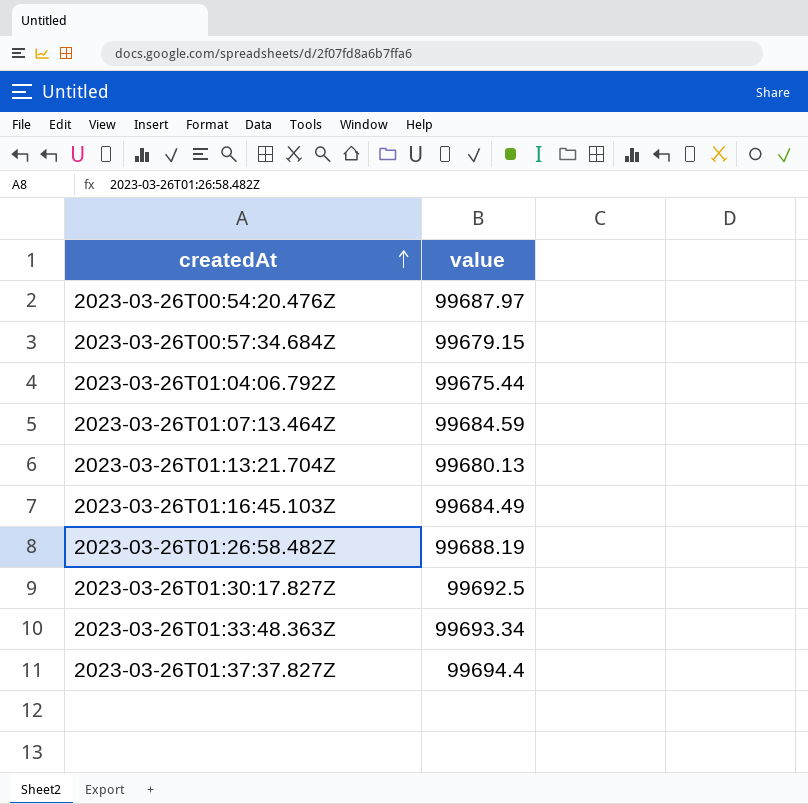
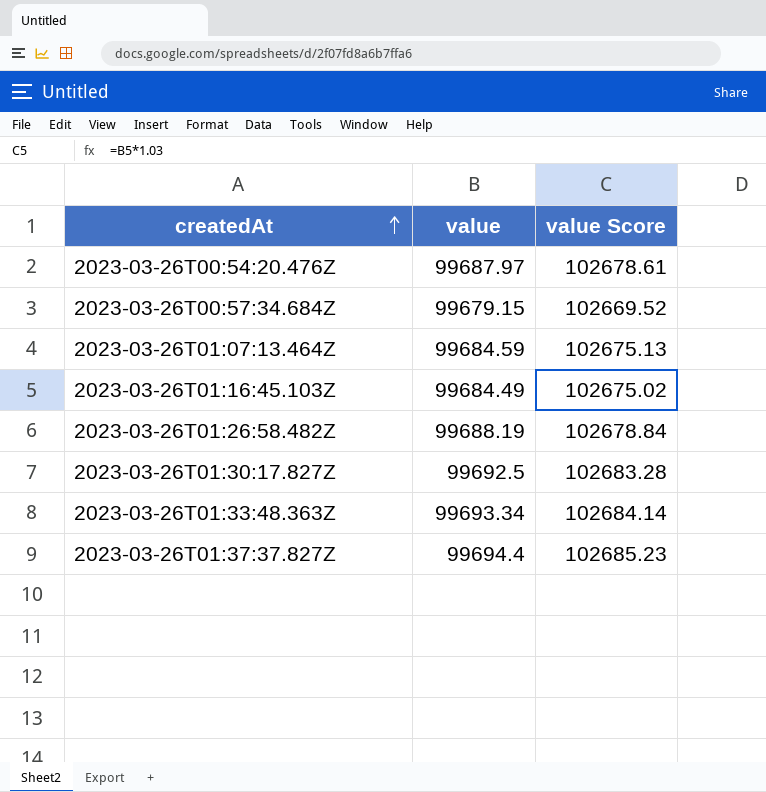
column value Score | formula: none -> [value] * 1.03
row 2023-03-26T01:04:06.792Z: 99675.44 -> none
row 2023-03-26T01:13:21.704Z: 99680.13 -> none

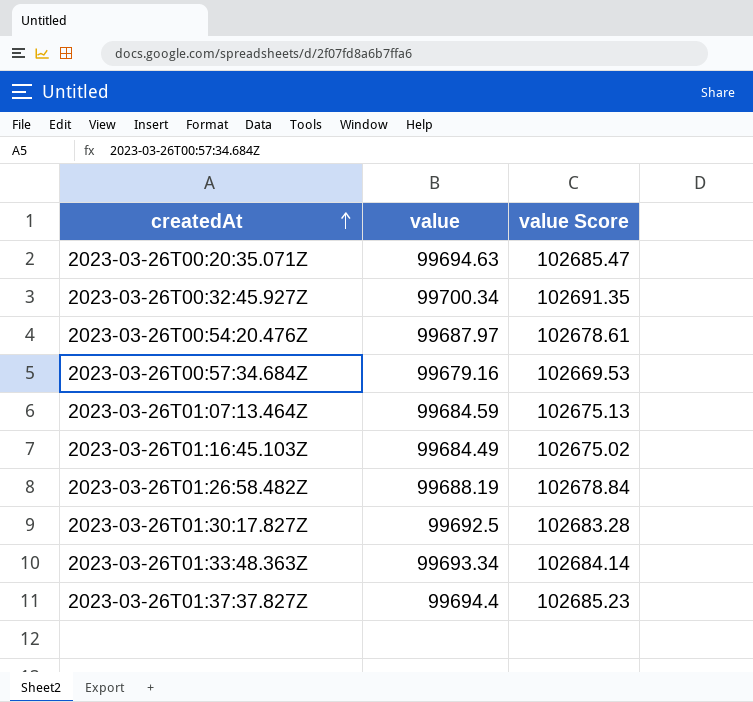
row 2023-03-26T00:20:35.071Z: none -> 99694.63 | 102685.47
row 2023-03-26T00:32:45.927Z: none -> 99700.34 | 102691.35
2023-03-26T00:57:34.684Z | value: 99679.15 -> 99679.16
2023-03-26T00:57:34.684Z | value Score: 102669.52 -> 102669.53

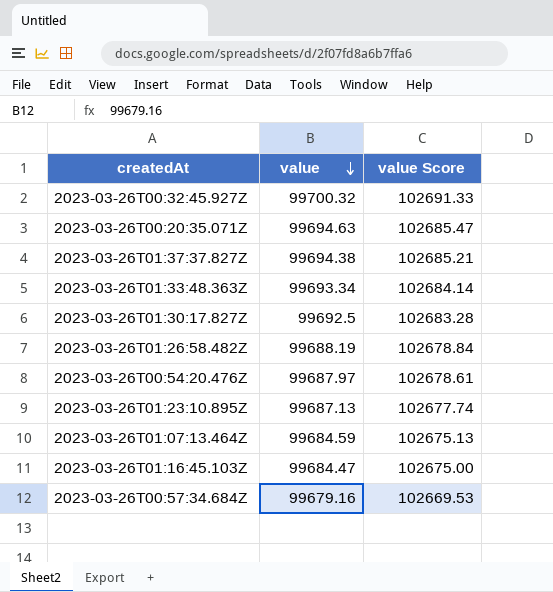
row order: createdAt ascending -> value descending
2023-03-26T00:32:45.927Z | value: 99700.34 -> 99700.32
2023-03-26T00:32:45.927Z | value Score: 102691.35 -> 102691.33
2023-03-26T01:37:37.827Z | value: 99694.4 -> 99694.38
2023-03-26T01:37:37.827Z | value Score: 102685.23 -> 102685.21
row 2023-03-26T01:23:10.895Z: none -> 99687.13 | 102677.74
2023-03-26T01:16:45.103Z | value: 99684.49 -> 99684.47
2023-03-26T01:16:45.103Z | value Score: 102675.02 -> 102675.00

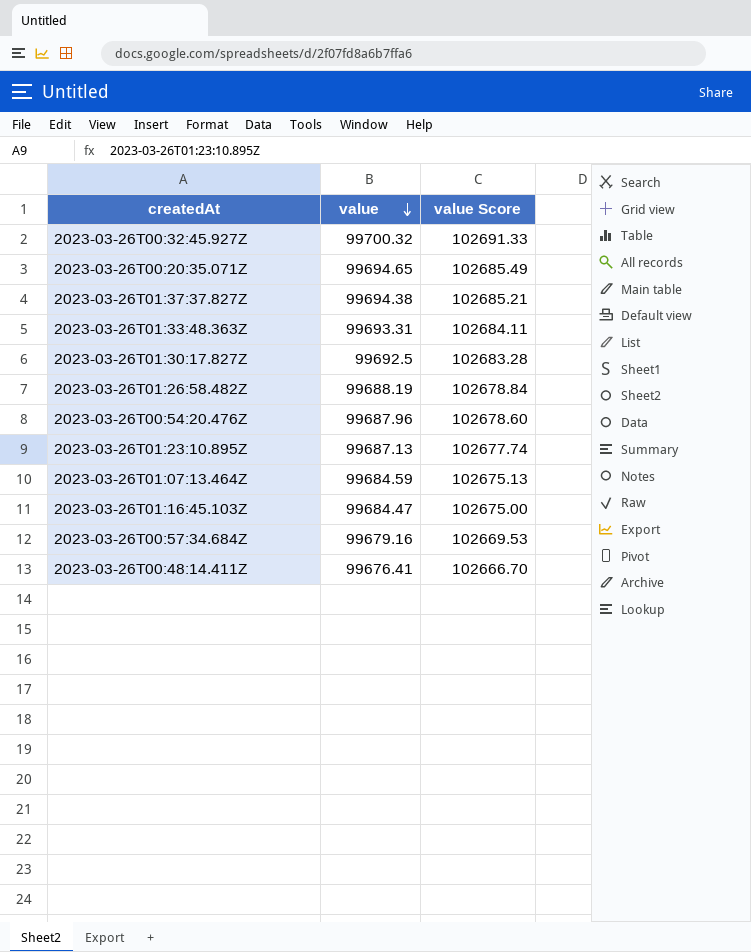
2023-03-26T00:20:35.071Z | value: 99694.63 -> 99694.65
2023-03-26T00:20:35.071Z | value Score: 102685.47 -> 102685.49
2023-03-26T01:33:48.363Z | value: 99693.34 -> 99693.31
2023-03-26T01:33:48.363Z | value Score: 102684.14 -> 102684.11
2023-03-26T00:54:20.476Z | value: 99687.97 -> 99687.96
2023-03-26T00:54:20.476Z | value Score: 102678.61 -> 102678.60
row 2023-03-26T00:48:14.411Z: none -> 99676.41 | 102666.70

